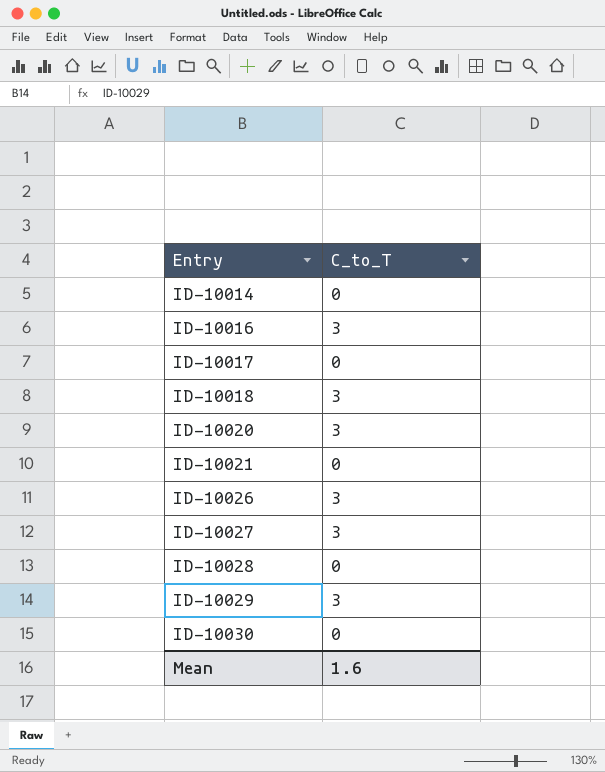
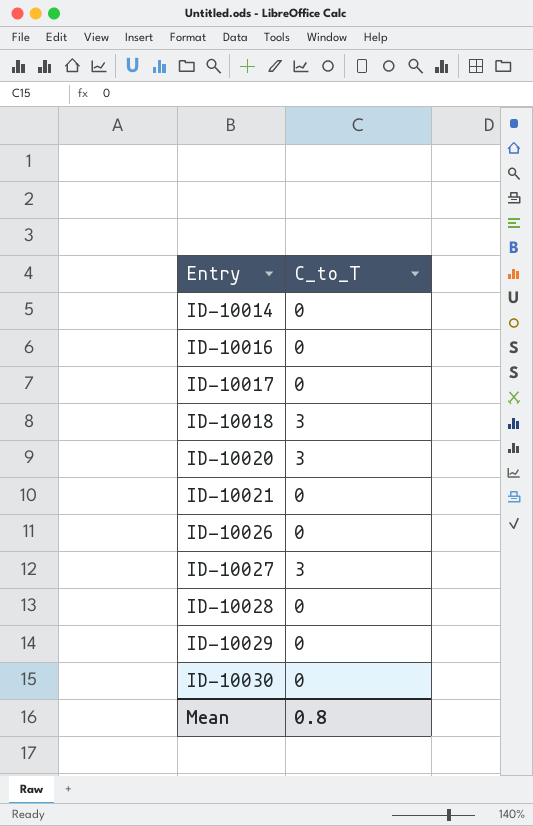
ID-10016 | C_to_T: 3 -> 0
ID-10026 | C_to_T: 3 -> 0
ID-10029 | C_to_T: 3 -> 0
Mean | C_to_T: 1.6 -> 0.8

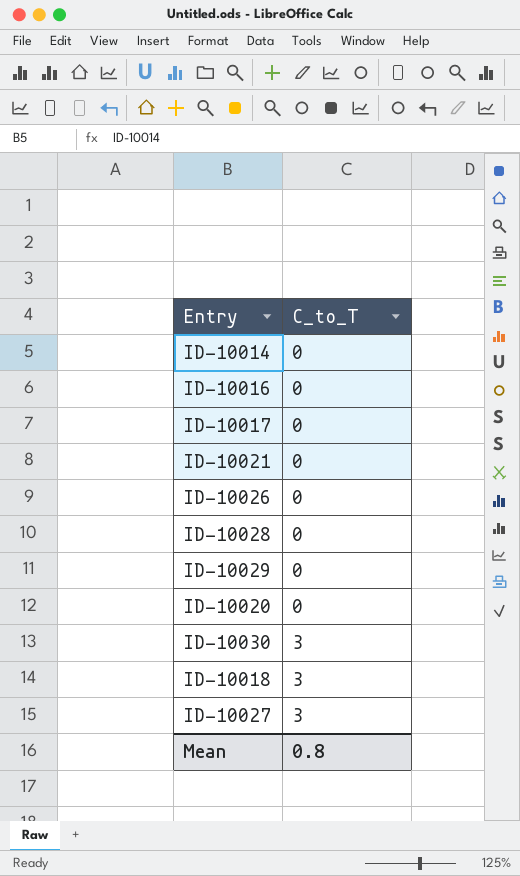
row order: Entry ascending -> C_to_T ascending
ID-10020 | C_to_T: 3 -> 0
ID-10030 | C_to_T: 0 -> 3

